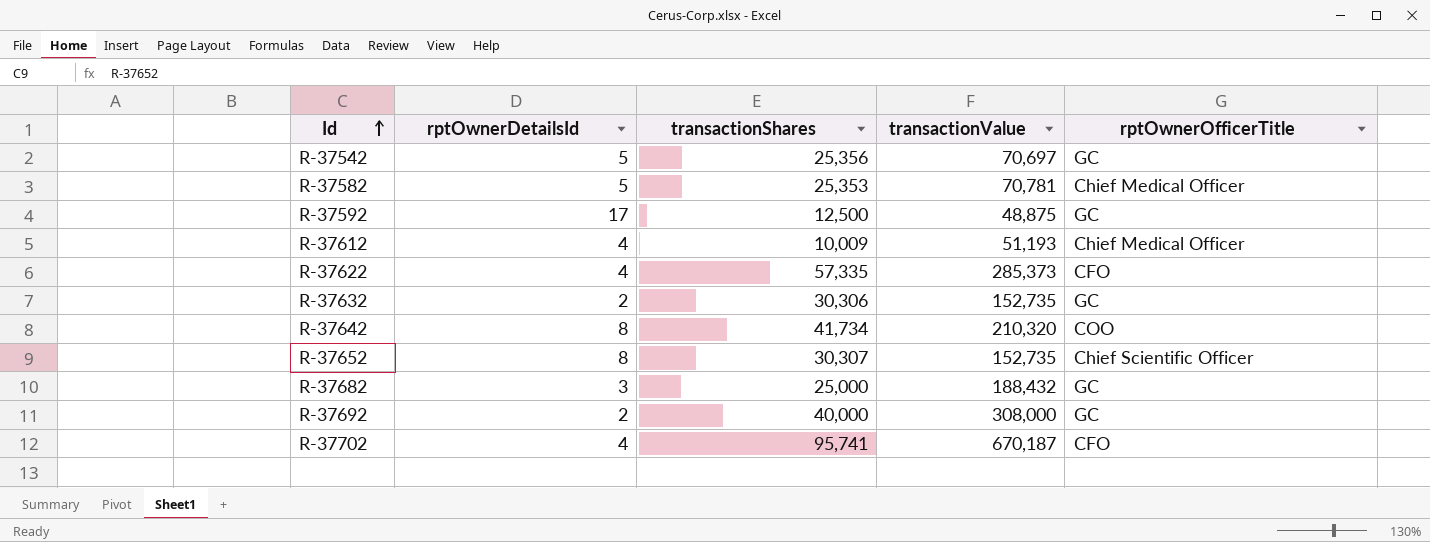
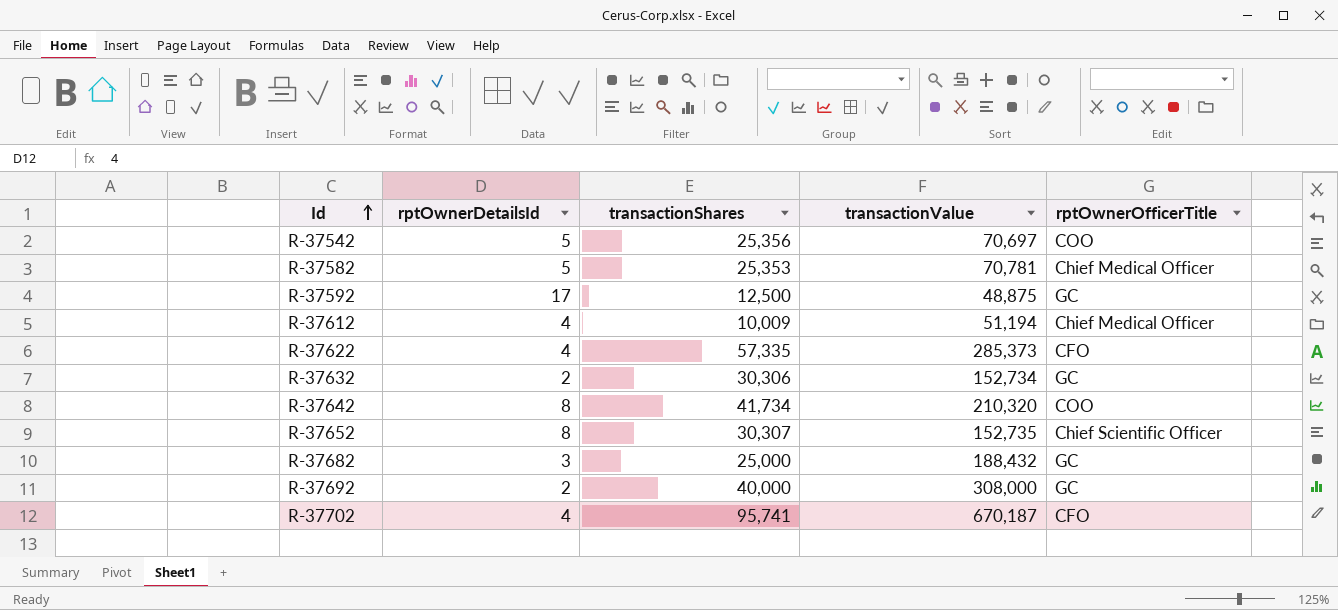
R-37542 | rptOwnerOfficerTitle: GC -> COO
R-37612 | transactionValue: 51,193 -> 51,194
R-37632 | transactionValue: 152,735 -> 152,734

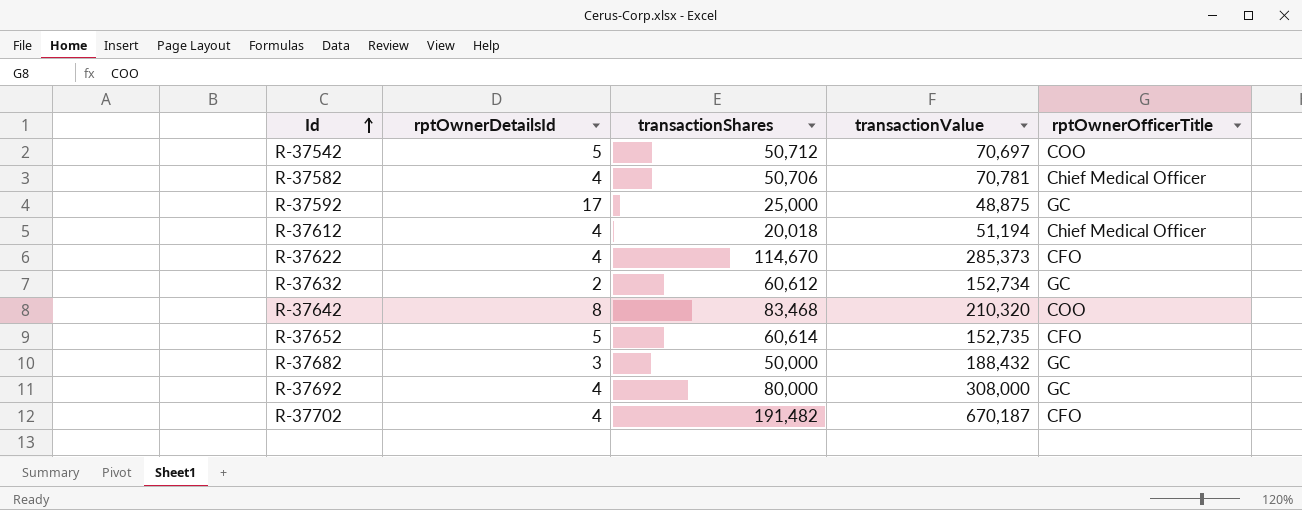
R-37542 | transactionShares: 25,356 -> 50,712
R-37582 | rptOwnerDetailsId: 5 -> 4
R-37582 | transactionShares: 25,353 -> 50,706
R-37592 | transactionShares: 12,500 -> 25,000
R-37612 | transactionShares: 10,009 -> 20,018
R-37622 | transactionShares: 57,335 -> 114,670
R-37632 | transactionShares: 30,306 -> 60,612
R-37642 | transactionShares: 41,734 -> 83,468
R-37652 | rptOwnerDetailsId: 8 -> 5
R-37652 | transactionShares: 30,307 -> 60,614
R-37652 | rptOwnerOfficerTitle: Chief Scientific Officer -> CFO
R-37682 | transactionShares: 25,000 -> 50,000
R-37692 | rptOwnerDetailsId: 2 -> 4
R-37692 | transactionShares: 40,000 -> 80,000
R-37702 | transactionShares: 95,741 -> 191,482

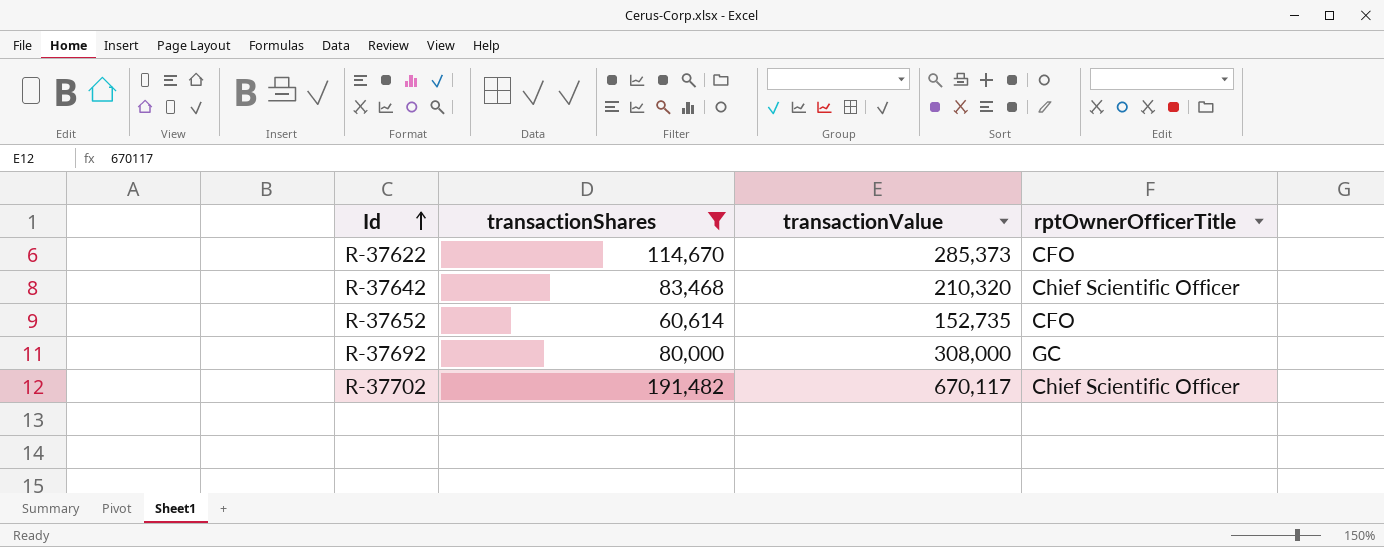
filter: none -> transactionShares >= 60,614
column rptOwnerDetailsId | position: 2 -> none
R-37642 | rptOwnerOfficerTitle: COO -> Chief Scientific Officer
R-37702 | transactionValue: 670,187 -> 670,117
R-37702 | rptOwnerOfficerTitle: CFO -> Chief Scientific Officer

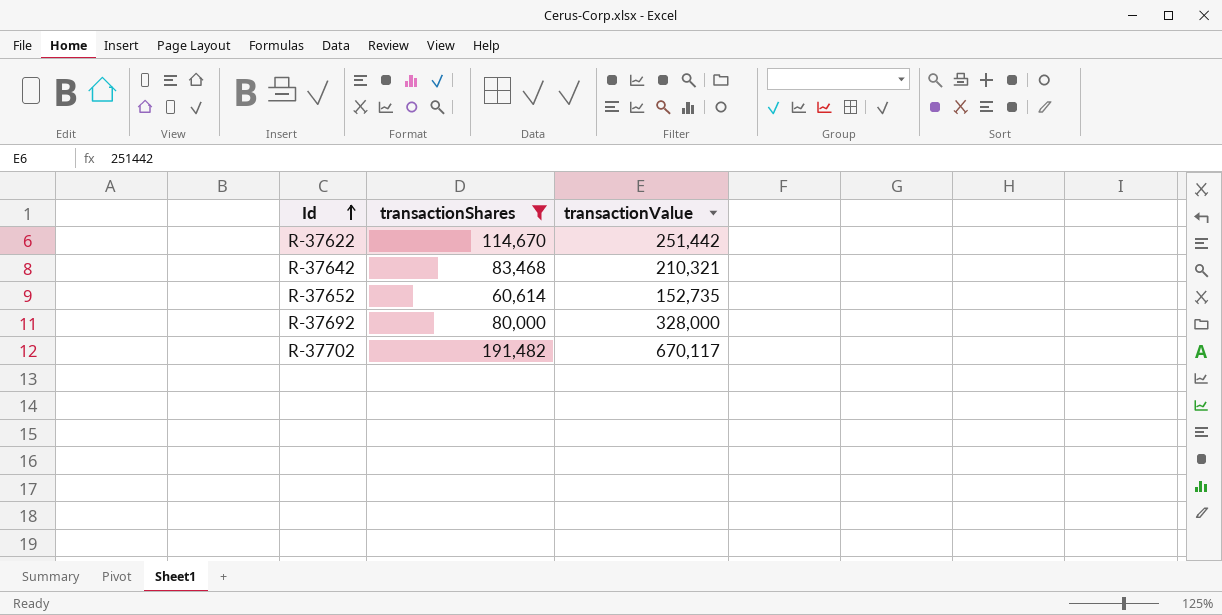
column rptOwnerOfficerTitle | position: 4 -> none
R-37622 | transactionValue: 285,373 -> 251,442
R-37642 | transactionValue: 210,320 -> 210,321
R-37692 | transactionValue: 308,000 -> 328,000

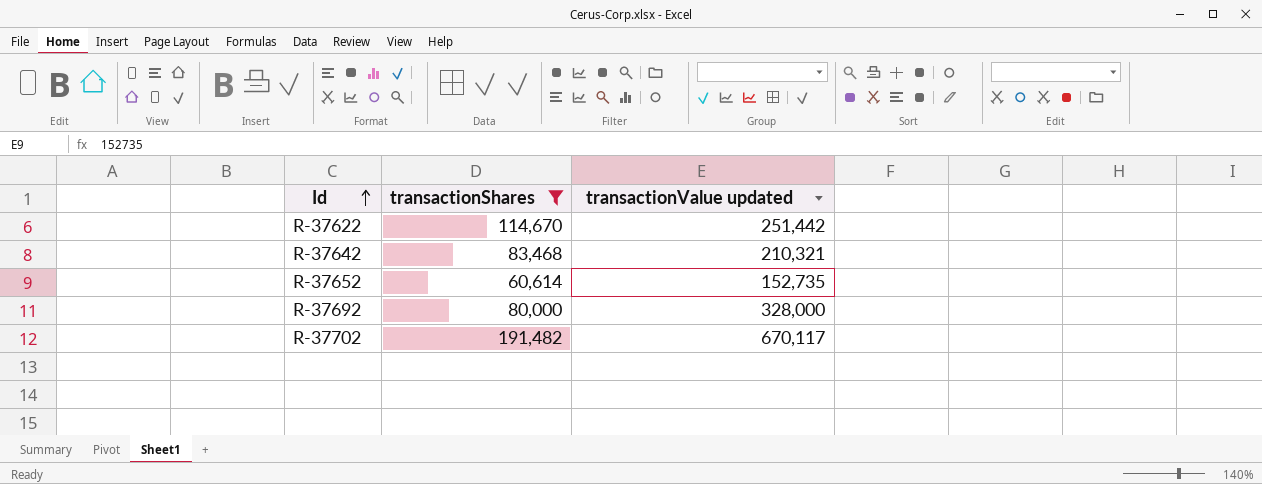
column name: transactionValue -> transactionValue updated

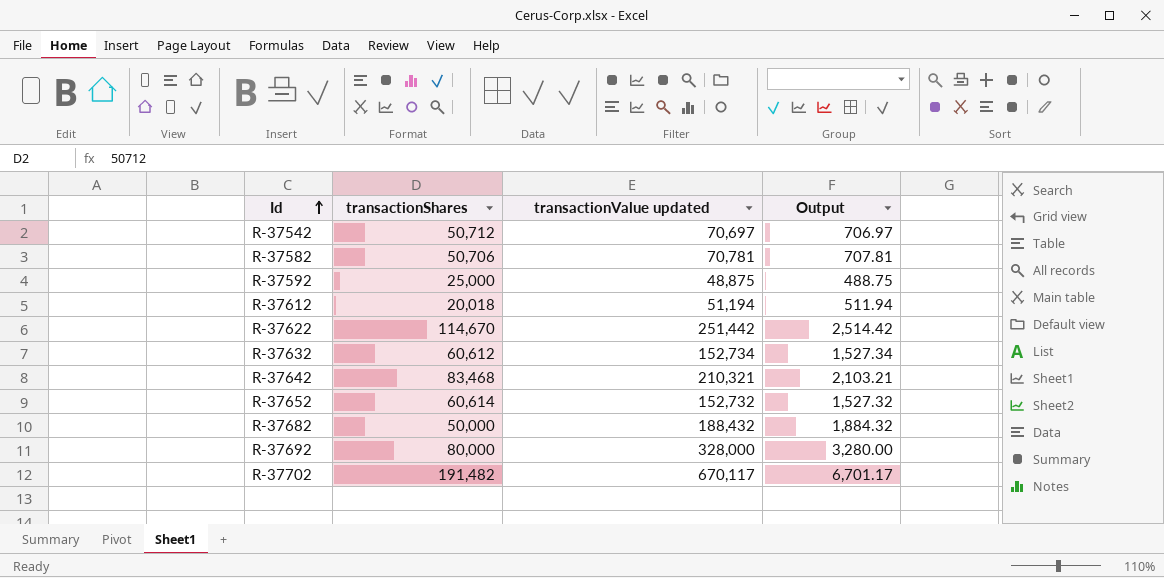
filter: transactionShares >= 60,614 -> none
column Output | formula: none -> [transactionValue updated] * 0.01
R-37652 | transactionValue updated: 152,735 -> 152,732

